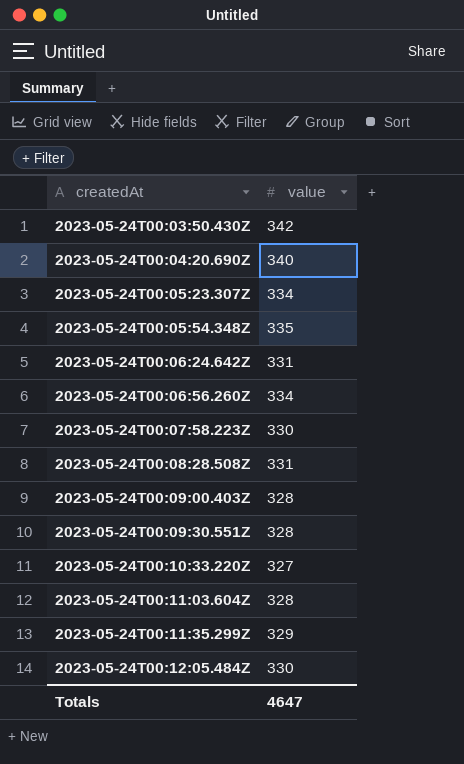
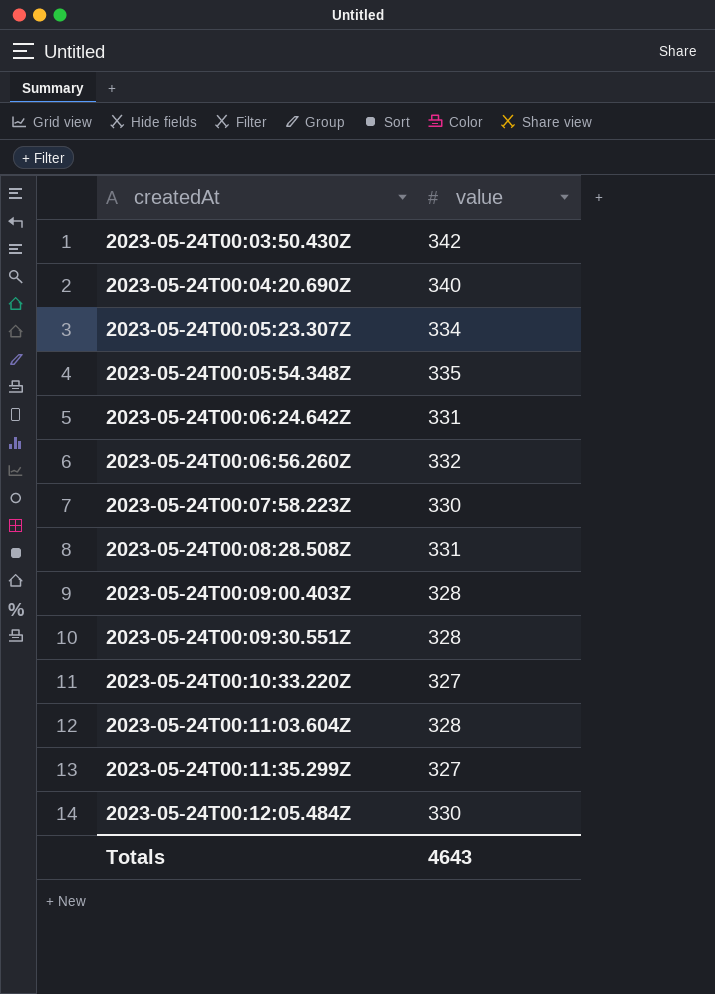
2023-05-24T00:06:56.260Z | value: 334 -> 332
2023-05-24T00:11:35.299Z | value: 329 -> 327
Totals | value: 4647 -> 4643

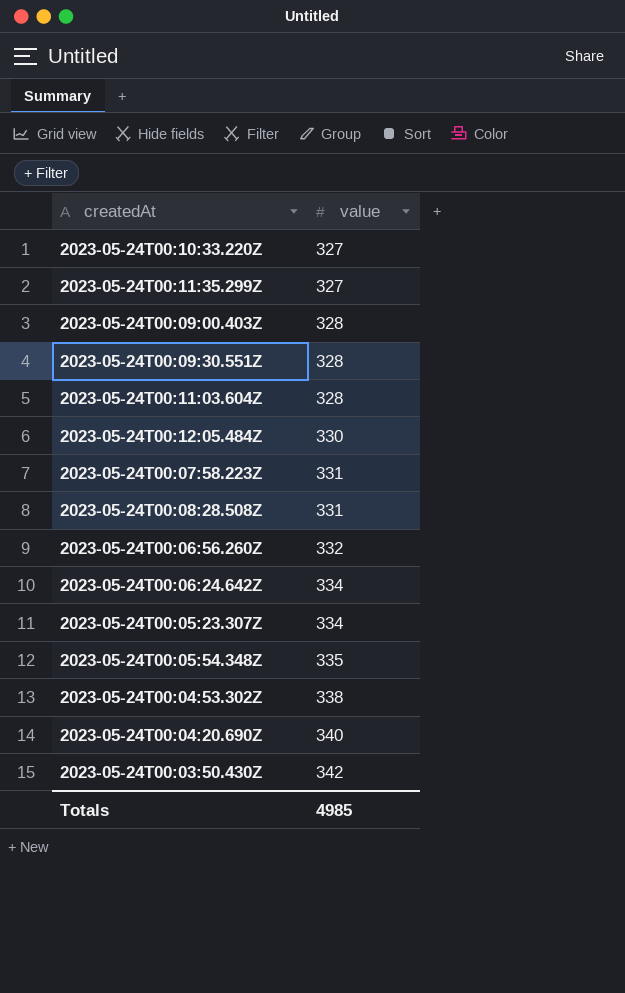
row order: createdAt ascending -> value ascending
2023-05-24T00:07:58.223Z | value: 330 -> 331
2023-05-24T00:06:24.642Z | value: 331 -> 334
row 2023-05-24T00:04:53.302Z: none -> 338
Totals | value: 4643 -> 4985

